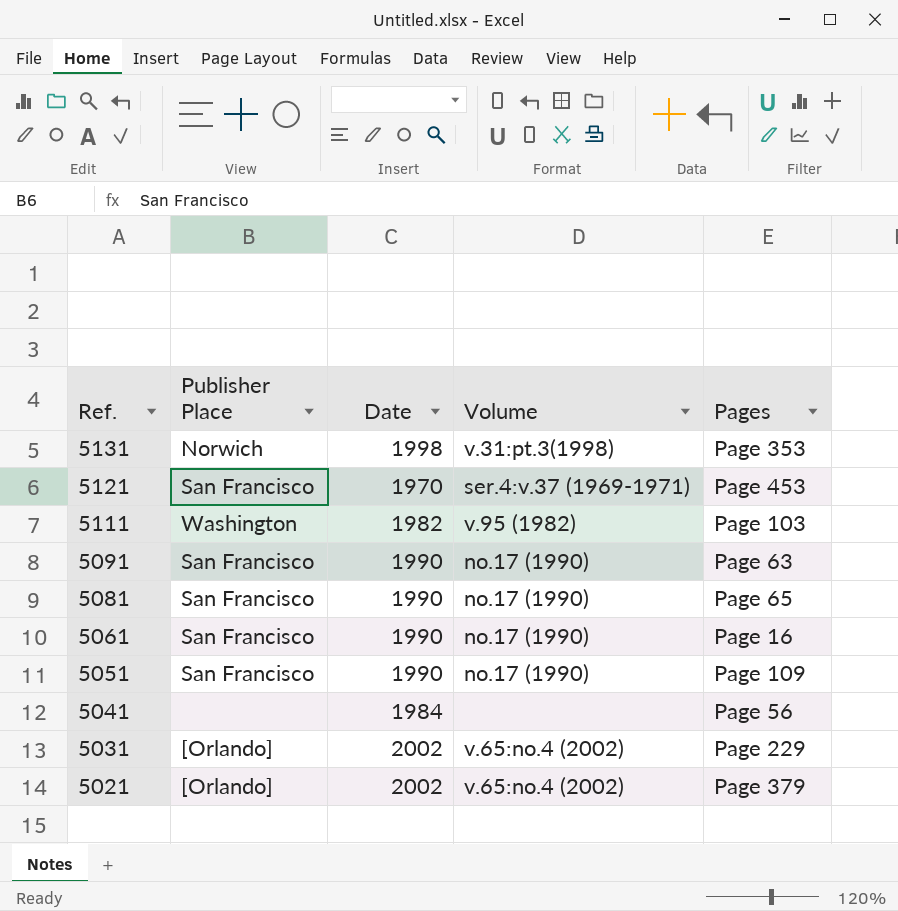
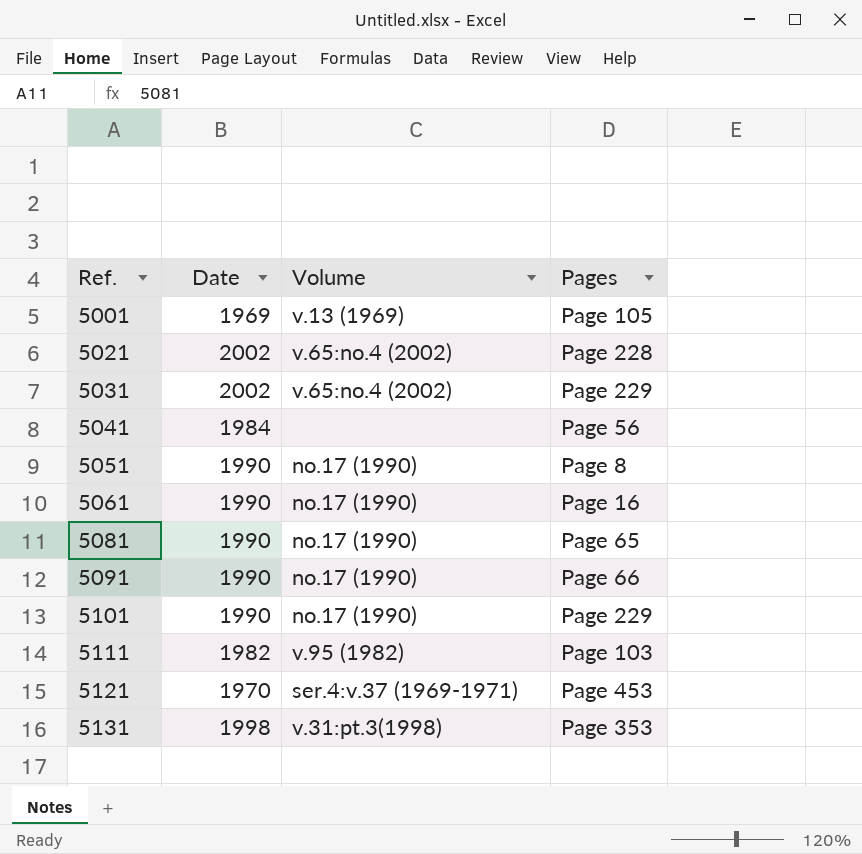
row order: Ref. descending -> Ref. ascending
column Publisher Place | position: 2 -> none
row 5001: none -> 1969 | v.13 (1969) | Page 105
5021 | Pages: Page 379 -> Page 228
5051 | Pages: Page 109 -> Page 8
5091 | Pages: Page 63 -> Page 66
row 5101: none -> 1990 | no.17 (1990) | Page 229

